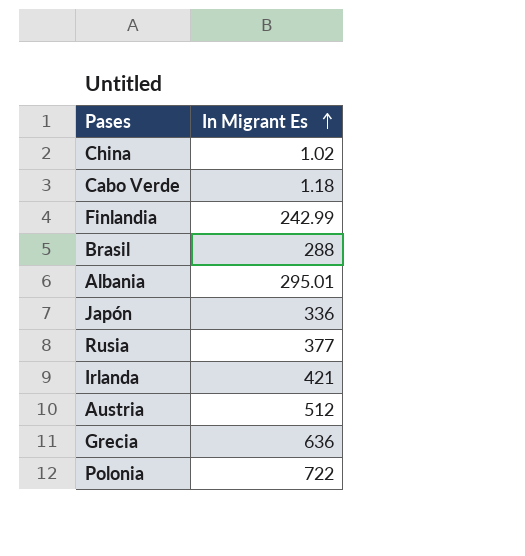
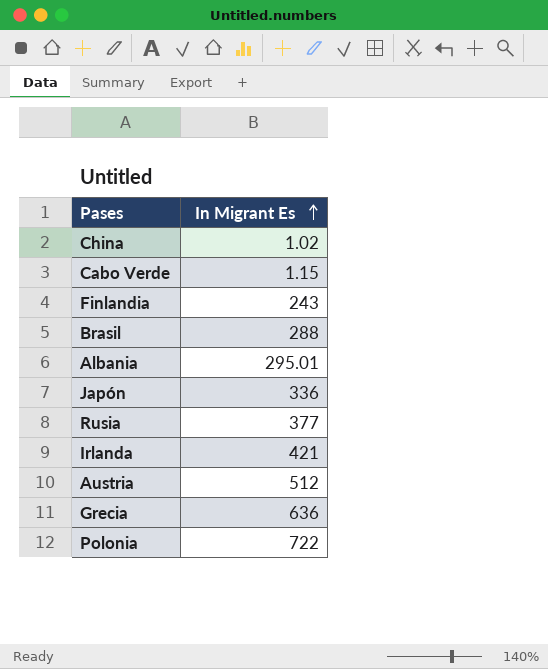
Cabo Verde | In Migrant Es: 1.18 -> 1.15
Finlandia | In Migrant Es: 242.99 -> 243

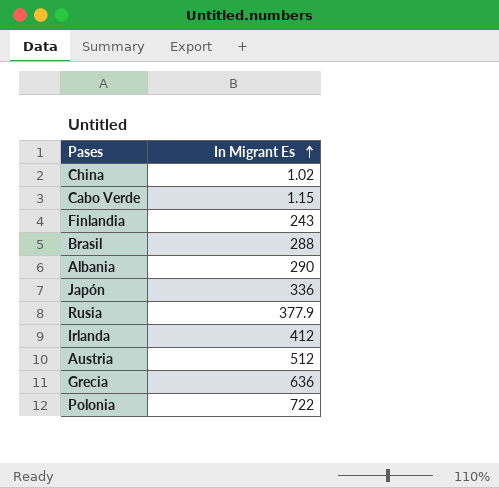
Albania | In Migrant Es: 295.01 -> 290
Rusia | In Migrant Es: 377 -> 377.9
Irlanda | In Migrant Es: 421 -> 412

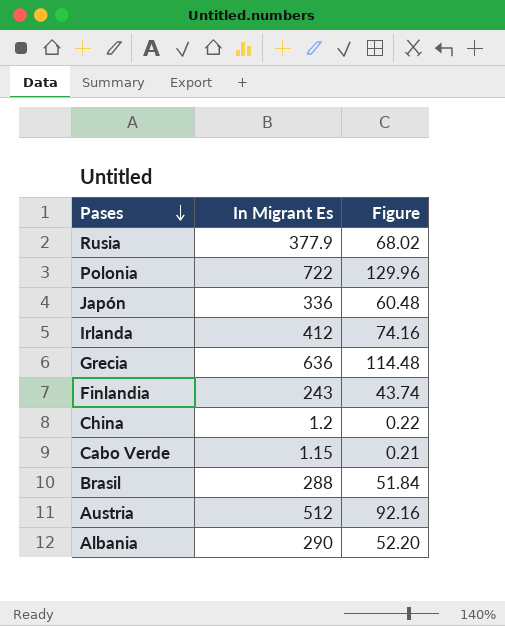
row order: In Migrant Es ascending -> Pases descending
column Figure | formula: none -> [In Migrant Es] * 0.18
China | In Migrant Es: 1.02 -> 1.2

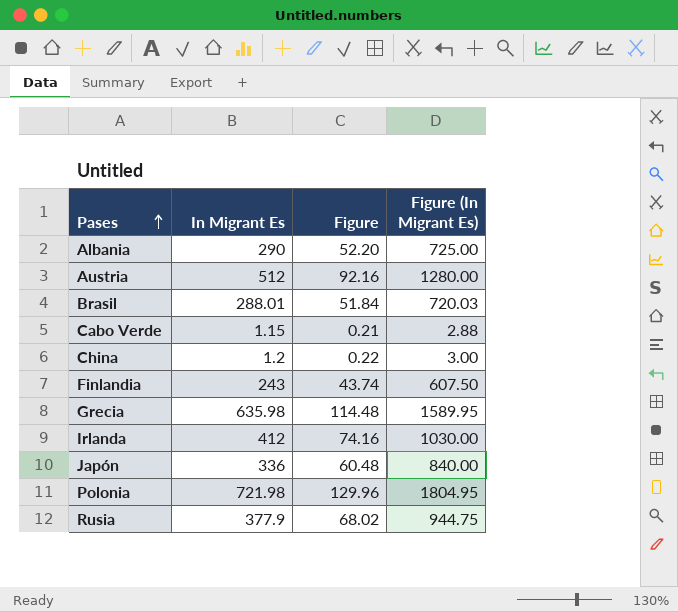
row order: Pases descending -> Pases ascending
column Figure (In Migrant Es) | formula: none -> [In Migrant Es] * 2.5
Brasil | In Migrant Es: 288 -> 288.01
Grecia | In Migrant Es: 636 -> 635.98
Polonia | In Migrant Es: 722 -> 721.98

